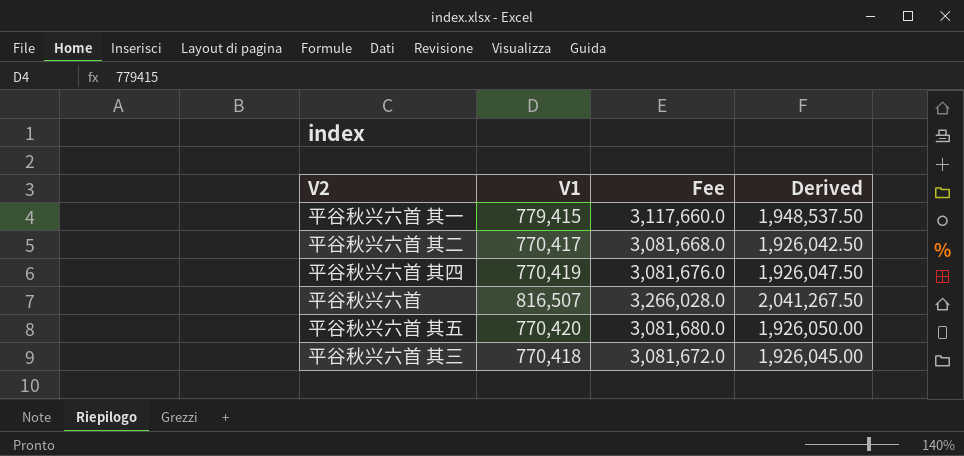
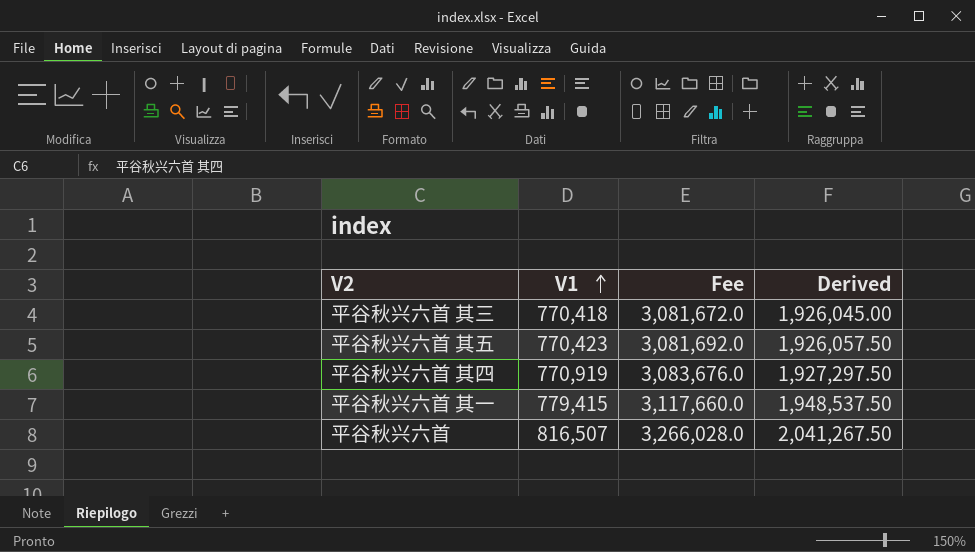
row order: none -> V1 ascending
row 平谷秋兴六首 其二: 770,417 | 3,081,668.0 | 1,926,042.50 -> none
平谷秋兴六首 其五 | V1: 770,420 -> 770,423
平谷秋兴六首 其五 | Fee: 3,081,680.0 -> 3,081,692.0
平谷秋兴六首 其五 | Derived: 1,926,050.00 -> 1,926,057.50
平谷秋兴六首 其四 | V1: 770,419 -> 770,919
平谷秋兴六首 其四 | Fee: 3,081,676.0 -> 3,083,676.0
平谷秋兴六首 其四 | Derived: 1,926,047.50 -> 1,927,297.50

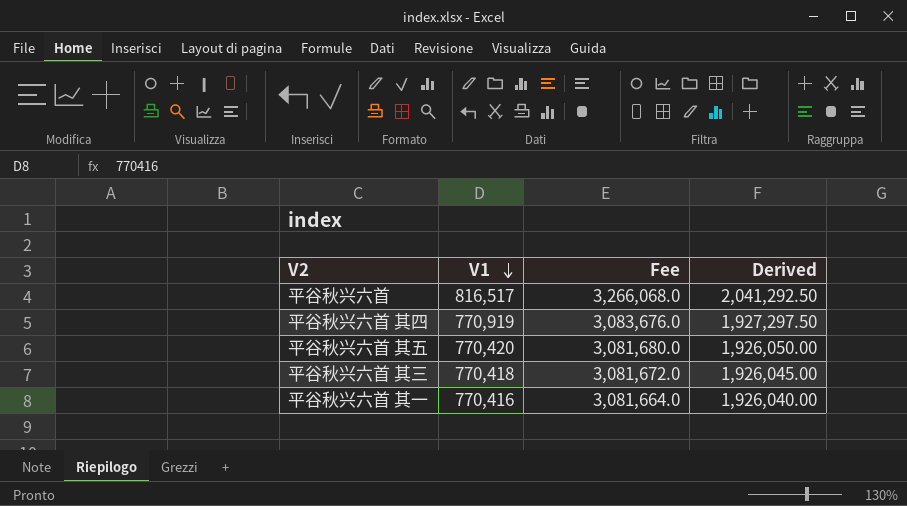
row order: V1 ascending -> V1 descending
平谷秋兴六首 | V1: 816,507 -> 816,517
平谷秋兴六首 | Fee: 3,266,028.0 -> 3,266,068.0
平谷秋兴六首 | Derived: 2,041,267.50 -> 2,041,292.50
平谷秋兴六首 其五 | V1: 770,423 -> 770,420
平谷秋兴六首 其五 | Fee: 3,081,692.0 -> 3,081,680.0
平谷秋兴六首 其五 | Derived: 1,926,057.50 -> 1,926,050.00
平谷秋兴六首 其一 | V1: 779,415 -> 770,416
平谷秋兴六首 其一 | Fee: 3,117,660.0 -> 3,081,664.0
平谷秋兴六首 其一 | Derived: 1,948,537.50 -> 1,926,040.00

